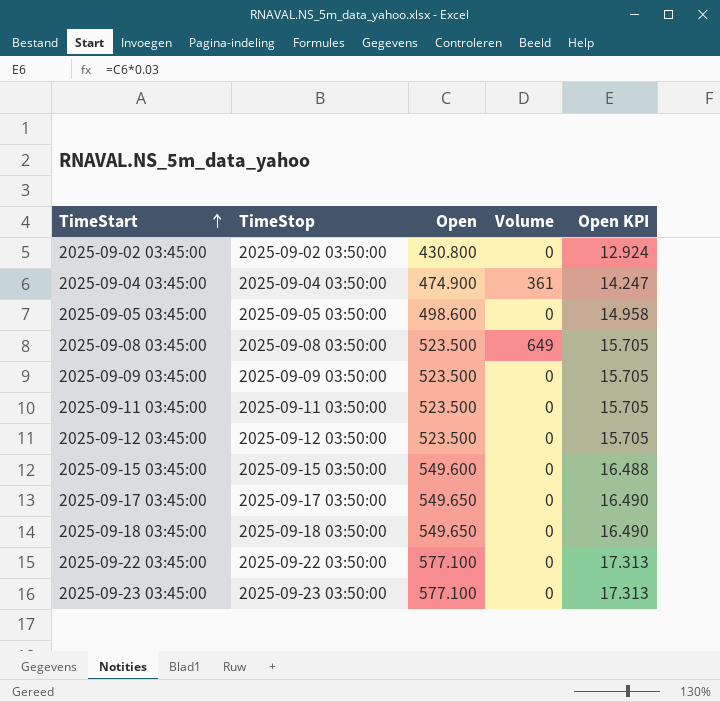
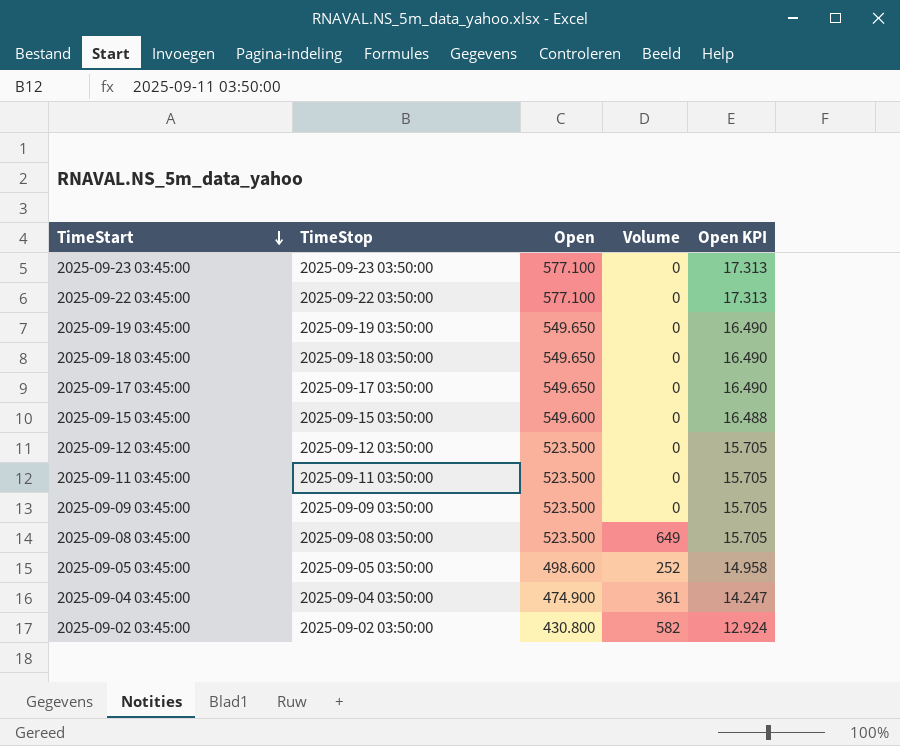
row order: TimeStart ascending -> TimeStart descending
row 2025-09-19 03:45:00: none -> 2025-09-19 03:50:00 | 549.650 | 0 | 16.490
2025-09-05 03:45:00 | Volume: 0 -> 252
2025-09-02 03:45:00 | Volume: 0 -> 582

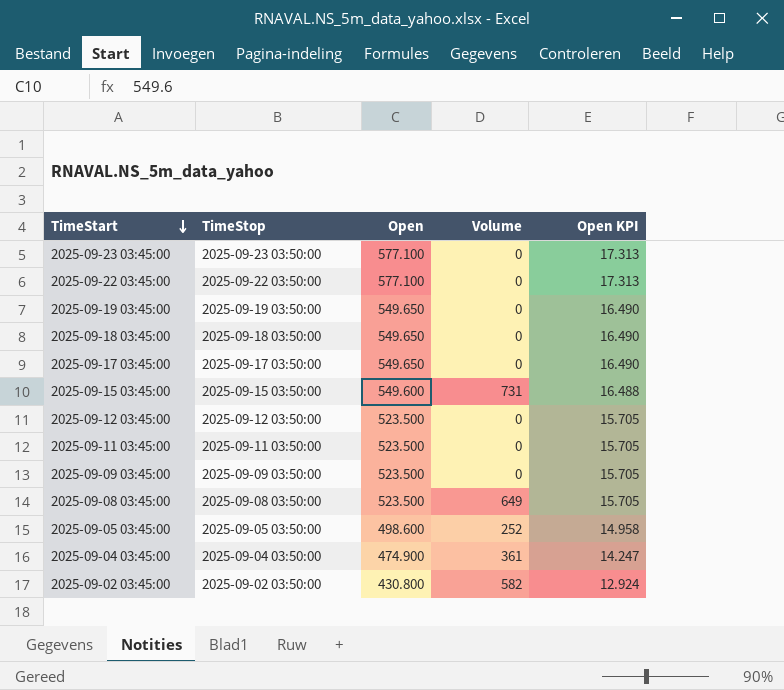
2025-09-15 03:45:00 | Volume: 0 -> 731

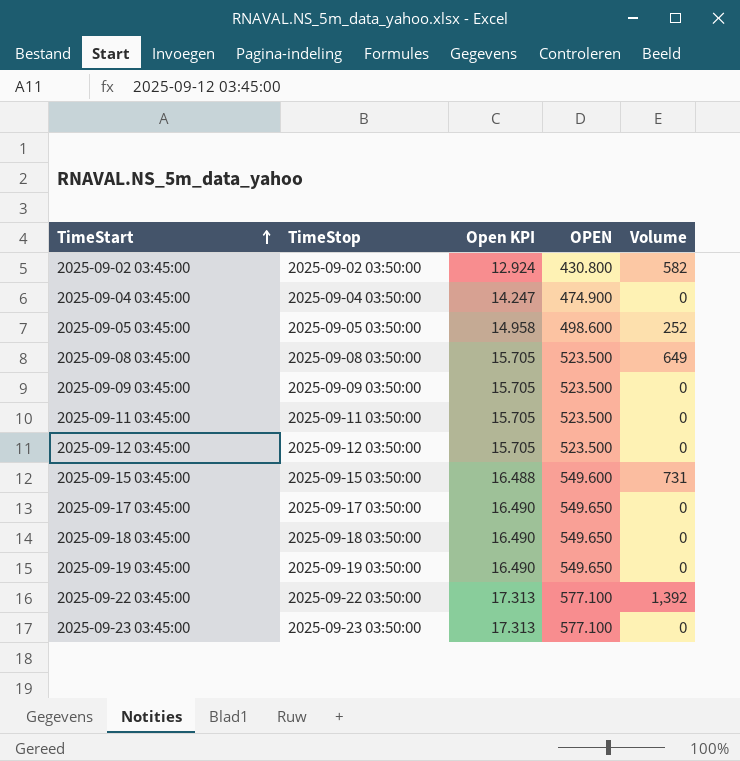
row order: TimeStart descending -> TimeStart ascending
column Open KPI | position: 5 -> 3
column name: Open -> OPEN
2025-09-04 03:45:00 | Volume: 361 -> 0
2025-09-22 03:45:00 | Volume: 0 -> 1,392

